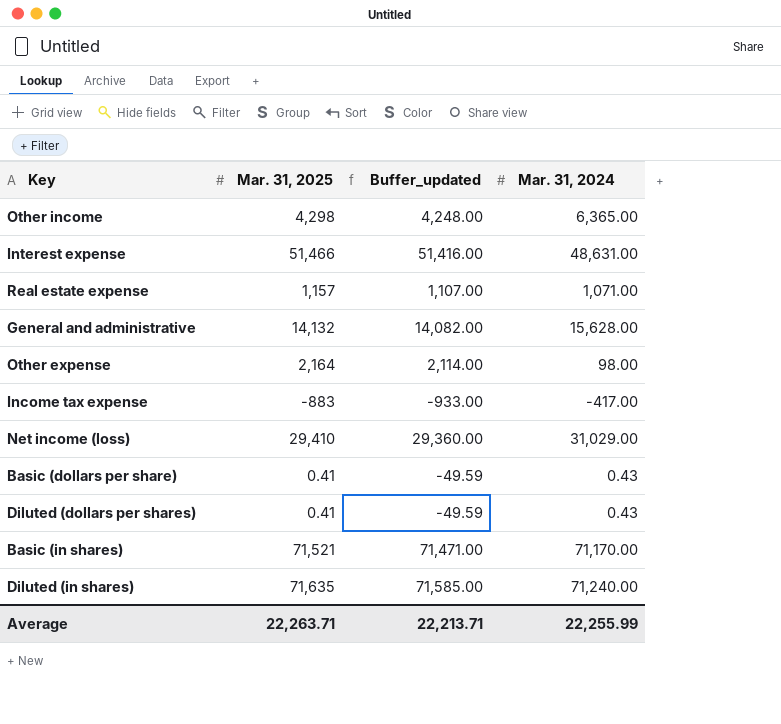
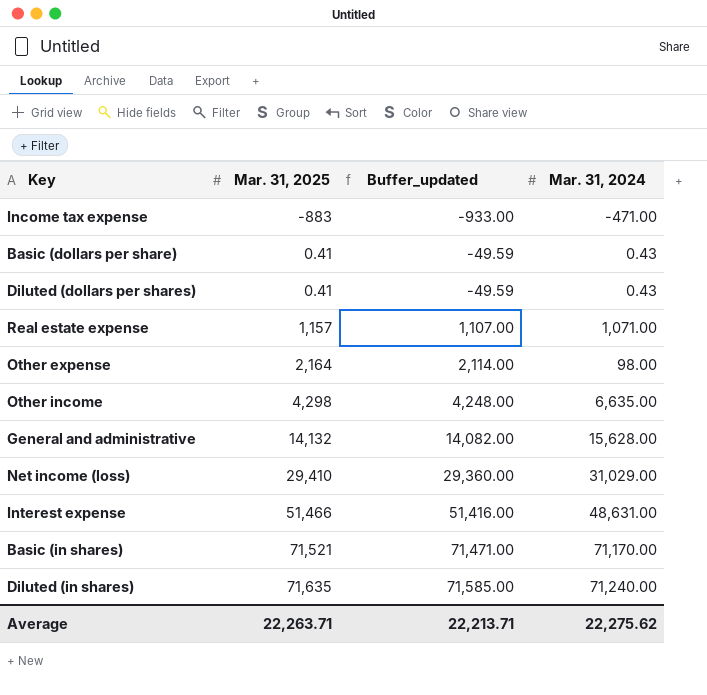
row order: none -> Mar. 31, 2025 ascending
Income tax expense | Mar. 31, 2024: -417.00 -> -471.00
Other income | Mar. 31, 2024: 6,365.00 -> 6,635.00
Average | Mar. 31, 2024: 22,255.99 -> 22,275.62

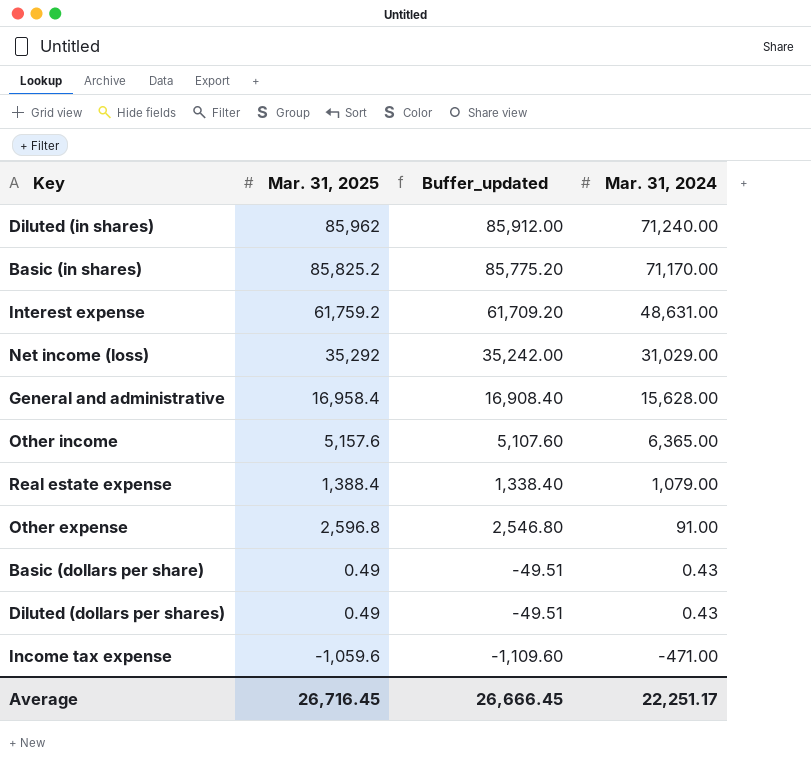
row order: Mar. 31, 2025 ascending -> Mar. 31, 2024 descending
Diluted (in shares) | Mar. 31, 2025: 71,635 -> 85,962
Diluted (in shares) | Buffer_updated: 71,585.00 -> 85,912.00
Basic (in shares) | Mar. 31, 2025: 71,521 -> 85,825.2
Basic (in shares) | Buffer_updated: 71,471.00 -> 85,775.20
Interest expense | Mar. 31, 2025: 51,466 -> 61,759.2
Interest expense | Buffer_updated: 51,416.00 -> 61,709.20
Net income (loss) | Mar. 31, 2025: 29,410 -> 35,292
Net income (loss) | Buffer_updated: 29,360.00 -> 35,242.00
General and administrative | Mar. 31, 2025: 14,132 -> 16,958.4
General and administrative | Buffer_updated: 14,082.00 -> 16,908.40
Other income | Mar. 31, 2025: 4,298 -> 5,157.6
Other income | Buffer_updated: 4,248.00 -> 5,107.60
Other income | Mar. 31, 2024: 6,635.00 -> 6,365.00
Real estate expense | Mar. 31, 2025: 1,157 -> 1,388.4
Real estate expense | Buffer_updated: 1,107.00 -> 1,338.40
Real estate expense | Mar. 31, 2024: 1,071.00 -> 1,079.00
Other expense | Mar. 31, 2025: 2,164 -> 2,596.8
Other expense | Buffer_updated: 2,114.00 -> 2,546.80
Other expense | Mar. 31, 2024: 98.00 -> 91.00
Basic (dollars per share) | Mar. 31, 2025: 0.41 -> 0.49
Basic (dollars per share) | Buffer_updated: -49.59 -> -49.51
Diluted (dollars per shares) | Mar. 31, 2025: 0.41 -> 0.49
Diluted (dollars per shares) | Buffer_updated: -49.59 -> -49.51
Income tax expense | Mar. 31, 2025: -883 -> -1,059.6
Income tax expense | Buffer_updated: -933.00 -> -1,109.60
Average | Mar. 31, 2025: 22,263.71 -> 26,716.45
Average | Buffer_updated: 22,213.71 -> 26,666.45
Average | Mar. 31, 2024: 22,275.62 -> 22,251.17

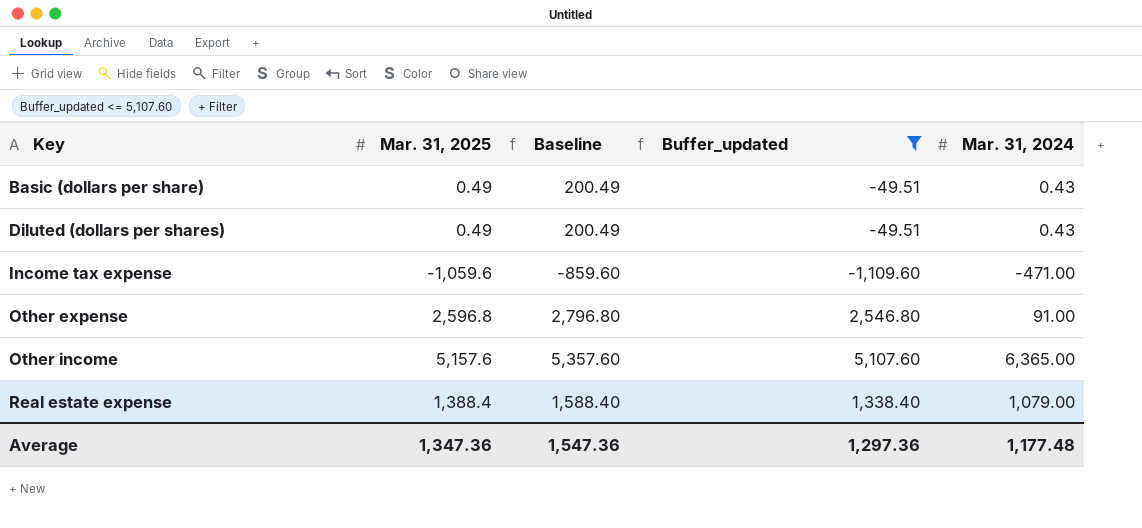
filter: none -> Buffer_updated <= 5,107.60
row order: Mar. 31, 2024 descending -> Key ascending
column Baseline | formula: none -> [Mar. 31, 2025] + 200
Average | Mar. 31, 2025: 26,716.45 -> 1,347.36
Average | Buffer_updated: 26,666.45 -> 1,297.36
Average | Mar. 31, 2024: 22,251.17 -> 1,177.48

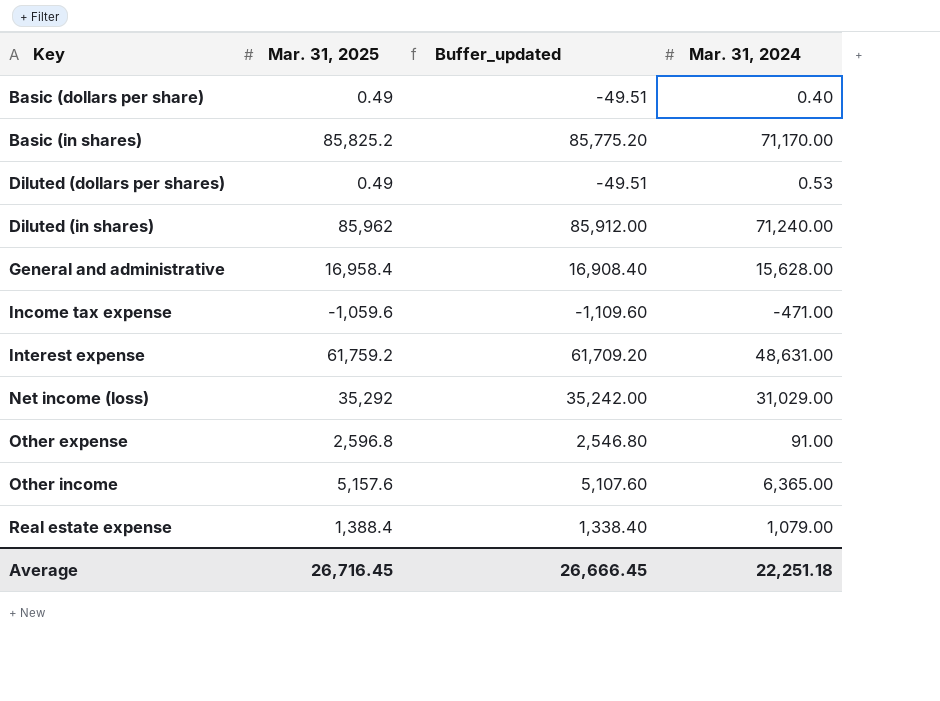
filter: Buffer_updated <= 5,107.60 -> none
column Baseline | formula: [Mar. 31, 2025] + 200 -> none
Basic (dollars per share) | Mar. 31, 2024: 0.43 -> 0.40
Diluted (dollars per shares) | Mar. 31, 2024: 0.43 -> 0.53
Average | Mar. 31, 2025: 1,347.36 -> 26,716.45
Average | Buffer_updated: 1,297.36 -> 26,666.45
Average | Mar. 31, 2024: 1,177.48 -> 22,251.18

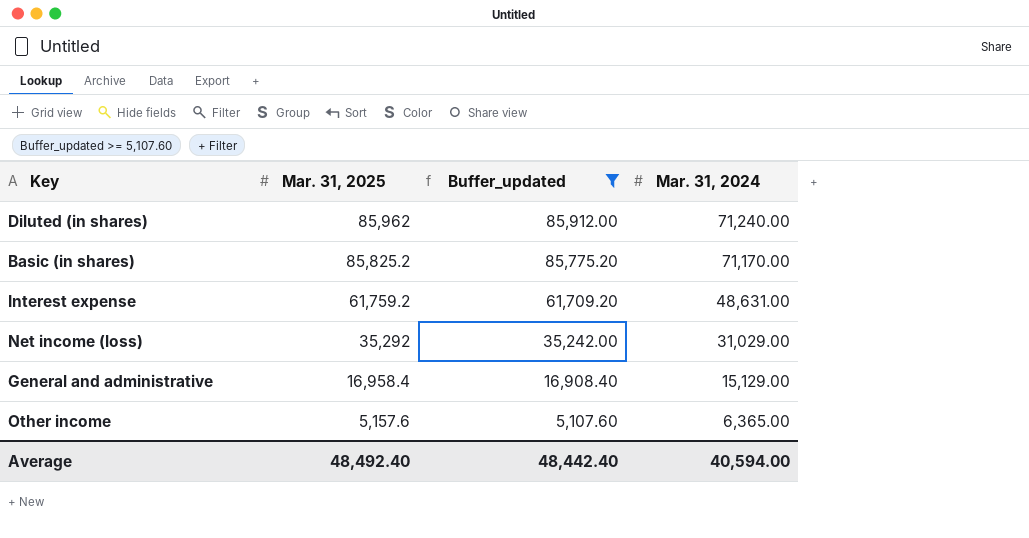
filter: none -> Buffer_updated >= 5,107.60
row order: Key ascending -> Mar. 31, 2025 descending
General and administrative | Mar. 31, 2024: 15,628.00 -> 15,129.00
Average | Mar. 31, 2025: 26,716.45 -> 48,492.40
Average | Buffer_updated: 26,666.45 -> 48,442.40
Average | Mar. 31, 2024: 22,251.18 -> 40,594.00

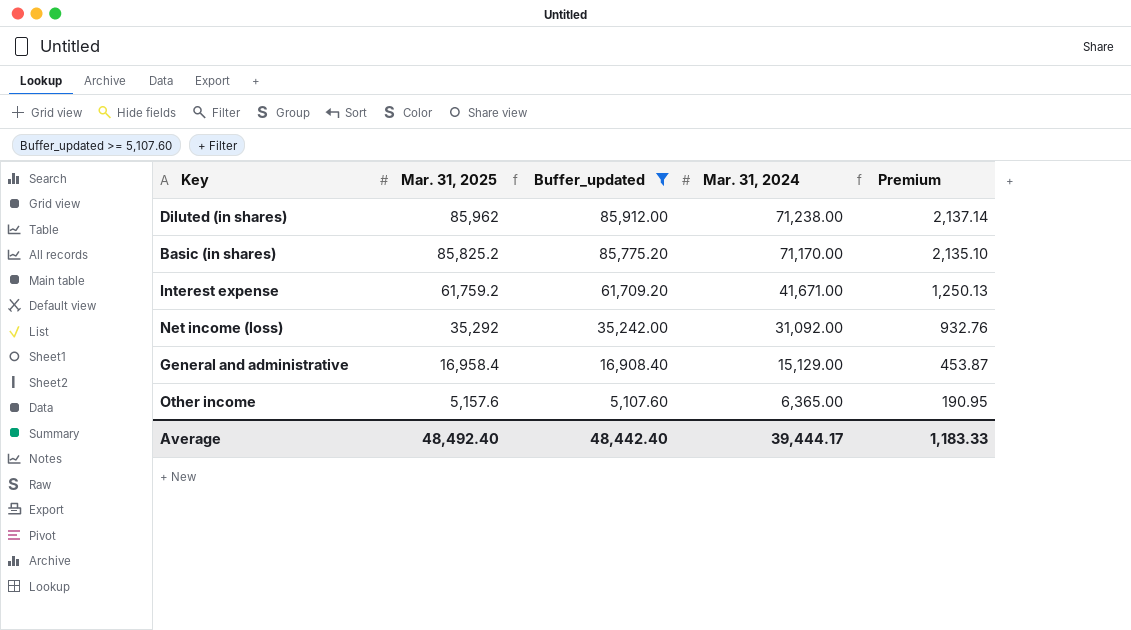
column Premium | formula: none -> [Mar. 31, 2024] * 0.03
Diluted (in shares) | Mar. 31, 2024: 71,240.00 -> 71,238.00
Interest expense | Mar. 31, 2024: 48,631.00 -> 41,671.00
Net income (loss) | Mar. 31, 2024: 31,029.00 -> 31,092.00
Average | Mar. 31, 2024: 40,594.00 -> 39,444.17

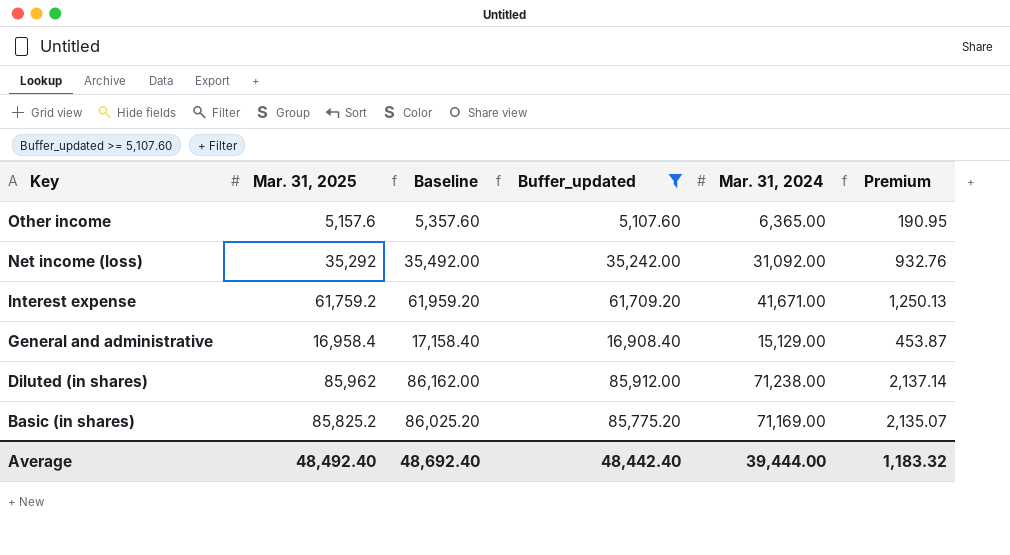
row order: Mar. 31, 2025 descending -> Key descending
column Baseline | formula: none -> [Mar. 31, 2025] + 200
Basic (in shares) | Mar. 31, 2024: 71,170.00 -> 71,169.00
Basic (in shares) | Premium: 2,135.10 -> 2,135.07
Average | Mar. 31, 2024: 39,444.17 -> 39,444.00
Average | Premium: 1,183.33 -> 1,183.32

